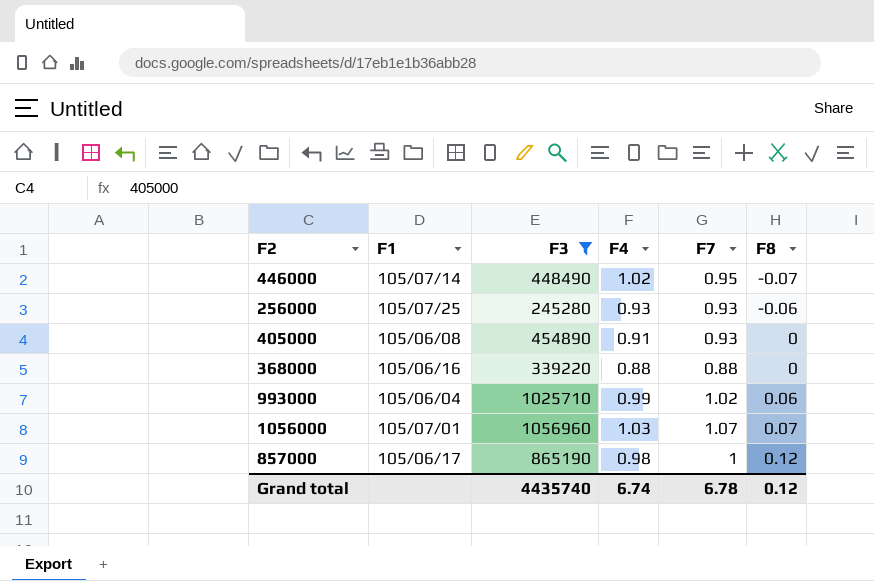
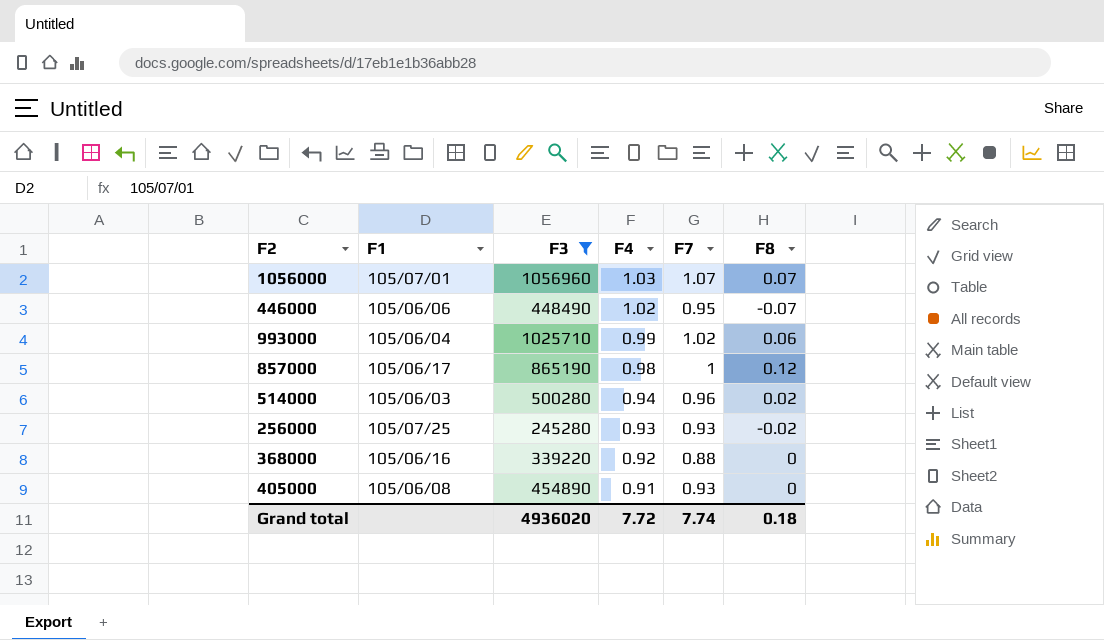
row order: F8 ascending -> F4 descending
446000 | F1: 105/07/14 -> 105/06/06
row 514000: none -> 105/06/03 | 500280 | 0.94 | 0.96 | 0.02
256000 | F8: -0.06 -> -0.02
368000 | F4: 0.88 -> 0.92
Grand total | F3: 4435740 -> 4936020
Grand total | F4: 6.74 -> 7.72
Grand total | F7: 6.78 -> 7.74
Grand total | F8: 0.12 -> 0.18

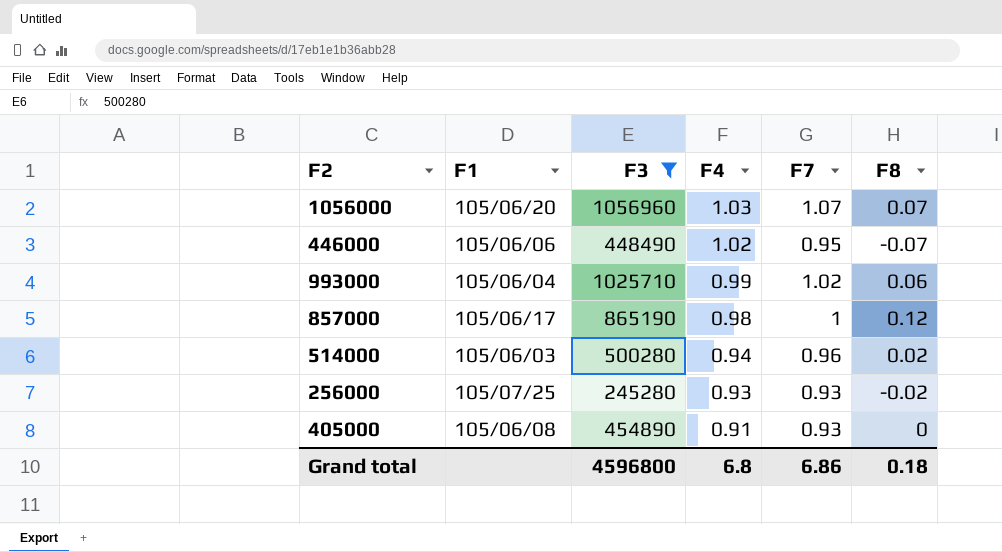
row 368000: 105/06/16 | 339220 | 0.92 | 0.88 | 0 -> none
1056000 | F1: 105/07/01 -> 105/06/20
Grand total | F3: 4936020 -> 4596800
Grand total | F4: 7.72 -> 6.8
Grand total | F7: 7.74 -> 6.86

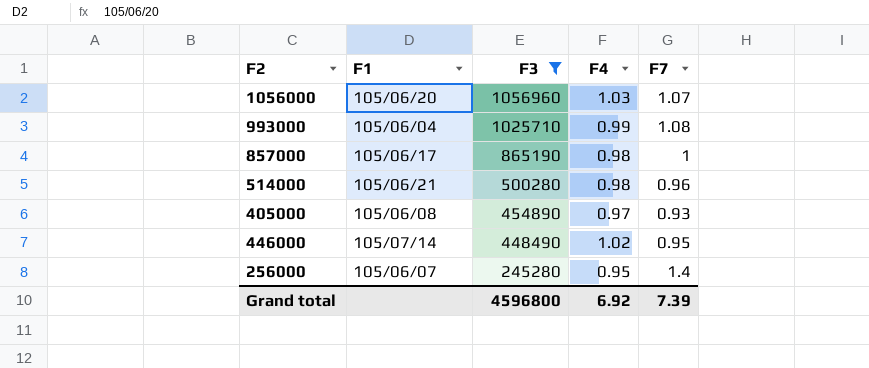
row order: F4 descending -> F3 descending
column F8 | position: 6 -> none
993000 | F7: 1.02 -> 1.08
514000 | F1: 105/06/03 -> 105/06/21
514000 | F4: 0.94 -> 0.98
405000 | F4: 0.91 -> 0.97
446000 | F1: 105/06/06 -> 105/07/14
256000 | F1: 105/07/25 -> 105/06/07
256000 | F4: 0.93 -> 0.95
256000 | F7: 0.93 -> 1.4
Grand total | F4: 6.8 -> 6.92
Grand total | F7: 6.86 -> 7.39

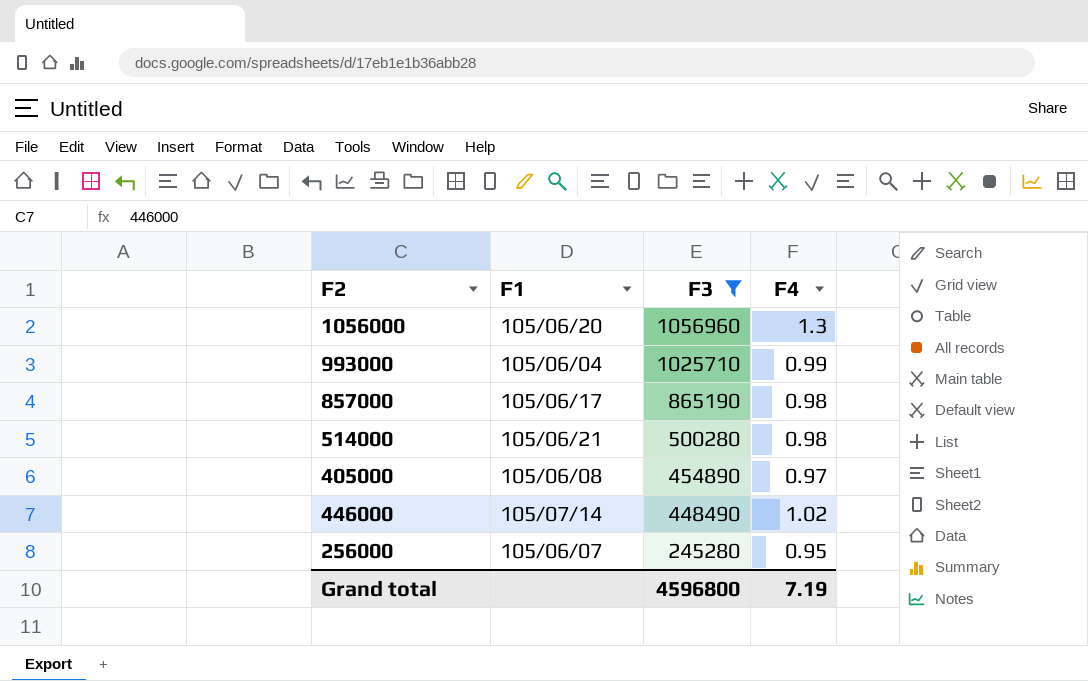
column F7 | position: 5 -> none
1056000 | F4: 1.03 -> 1.3
Grand total | F4: 6.92 -> 7.19

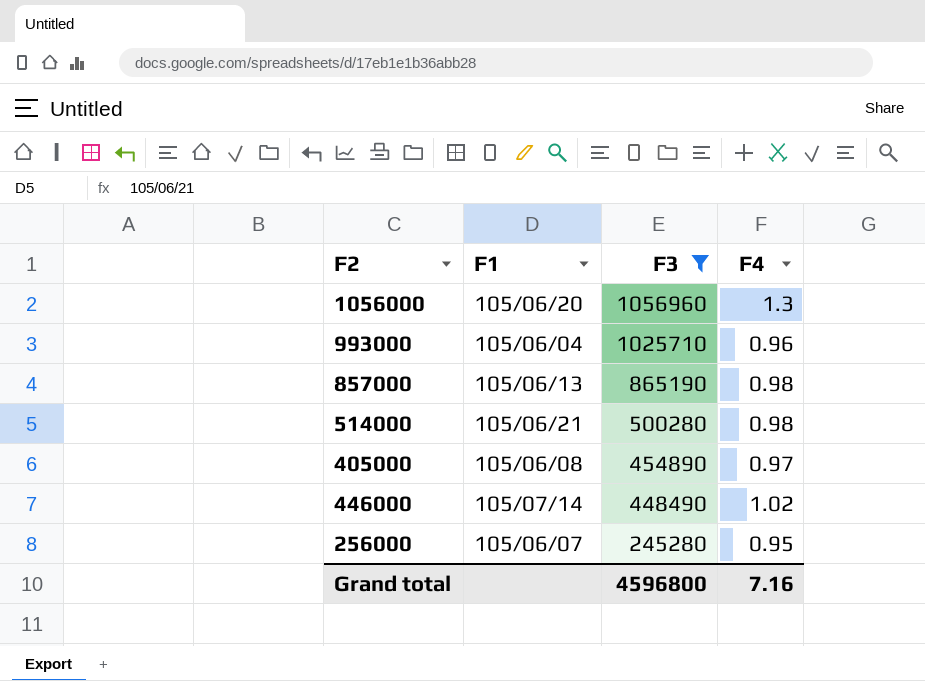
993000 | F4: 0.99 -> 0.96
857000 | F1: 105/06/17 -> 105/06/13
Grand total | F4: 7.19 -> 7.16

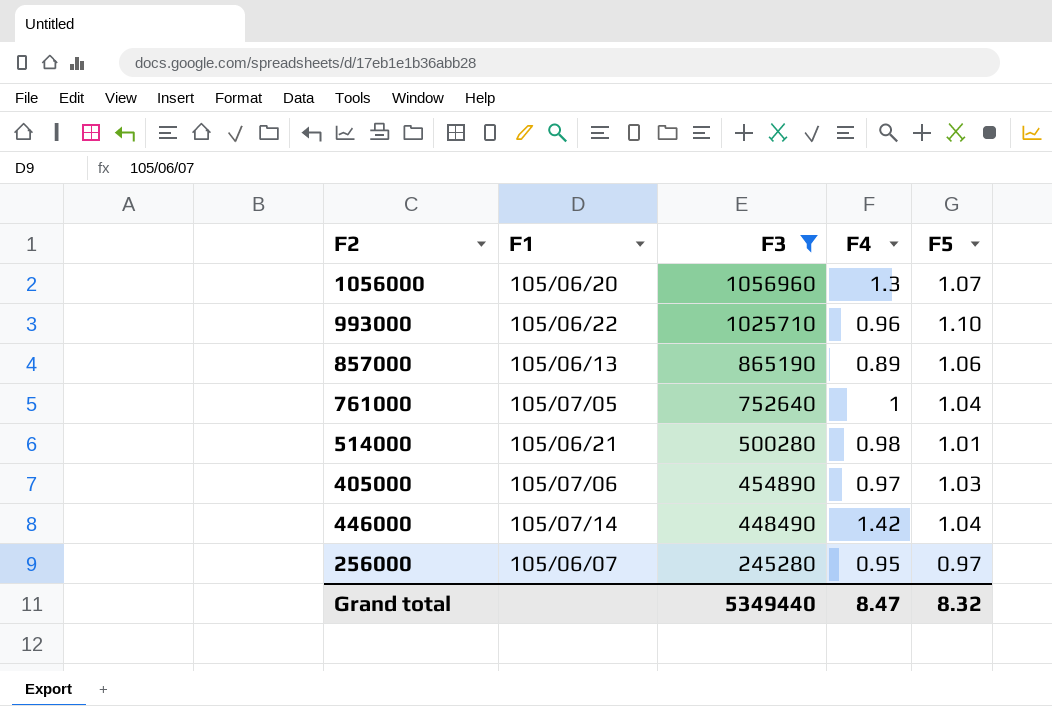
column F5 | position: none -> 5
993000 | F1: 105/06/04 -> 105/06/22
857000 | F4: 0.98 -> 0.89
row 761000: none -> 105/07/05 | 752640 | 1 | 1.04
405000 | F1: 105/06/08 -> 105/07/06
446000 | F4: 1.02 -> 1.42
Grand total | F3: 4596800 -> 5349440
Grand total | F4: 7.16 -> 8.47

